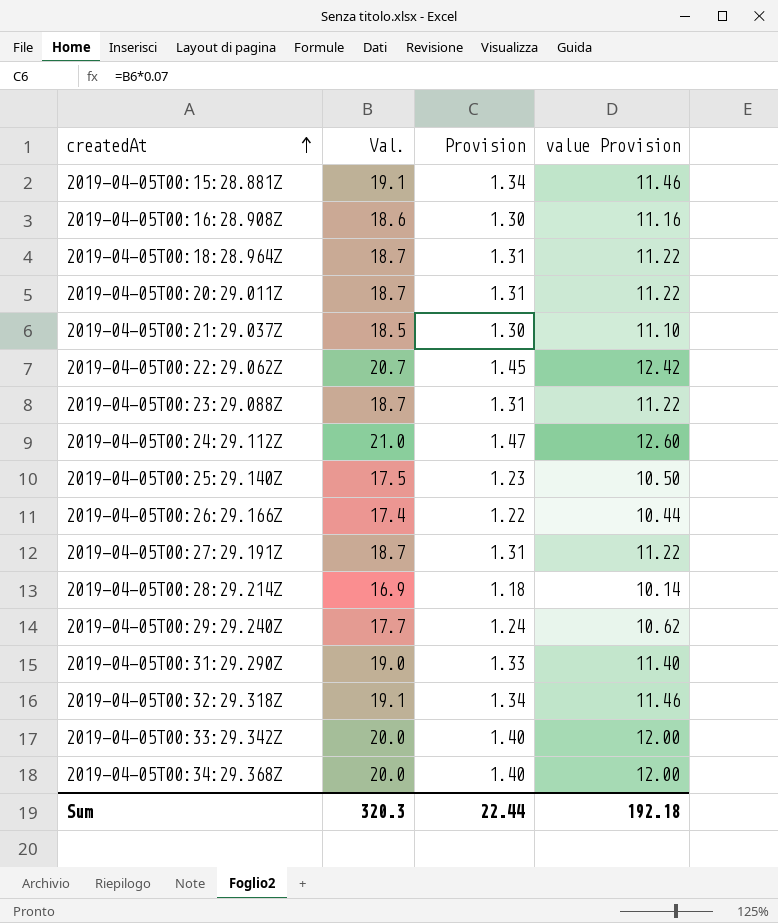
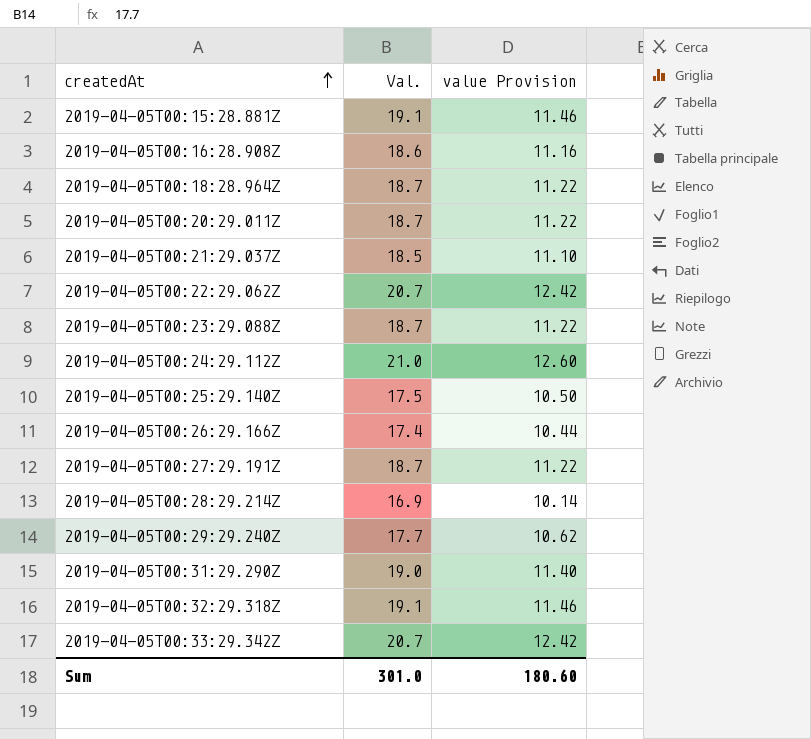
column Provision | formula: [Val.] * 0.07 -> none
row 2019-04-05T00:34:29.368Z: 20.0 | 1.40 | 12.00 -> none
2019-04-05T00:33:29.342Z | Val.: 20.0 -> 20.7
2019-04-05T00:33:29.342Z | value Provision: 12.00 -> 12.42
Sum | Val.: 320.3 -> 301.0
Sum | value Provision: 192.18 -> 180.60

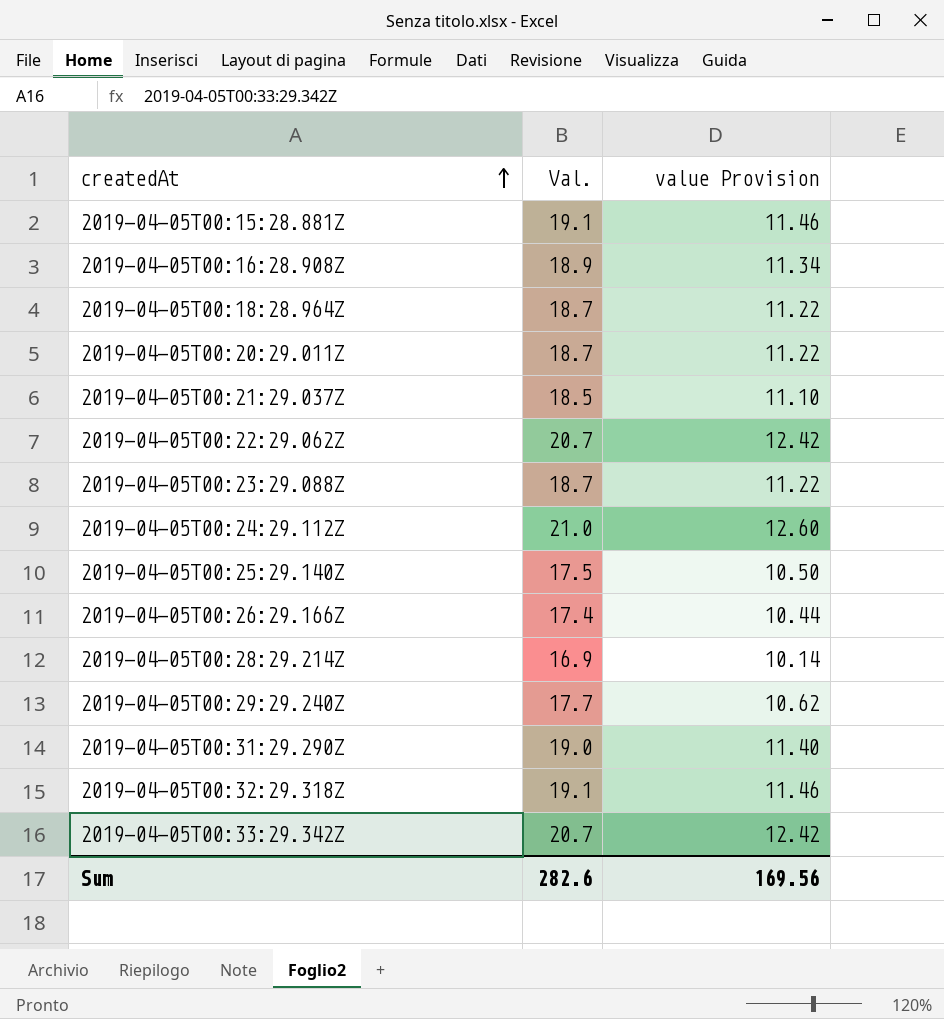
row 2019-04-05T00:27:29.191Z: 18.7 | 11.22 -> none
2019-04-05T00:16:28.908Z | Val.: 18.6 -> 18.9
2019-04-05T00:16:28.908Z | value Provision: 11.16 -> 11.34
Sum | Val.: 301.0 -> 282.6
Sum | value Provision: 180.60 -> 169.56

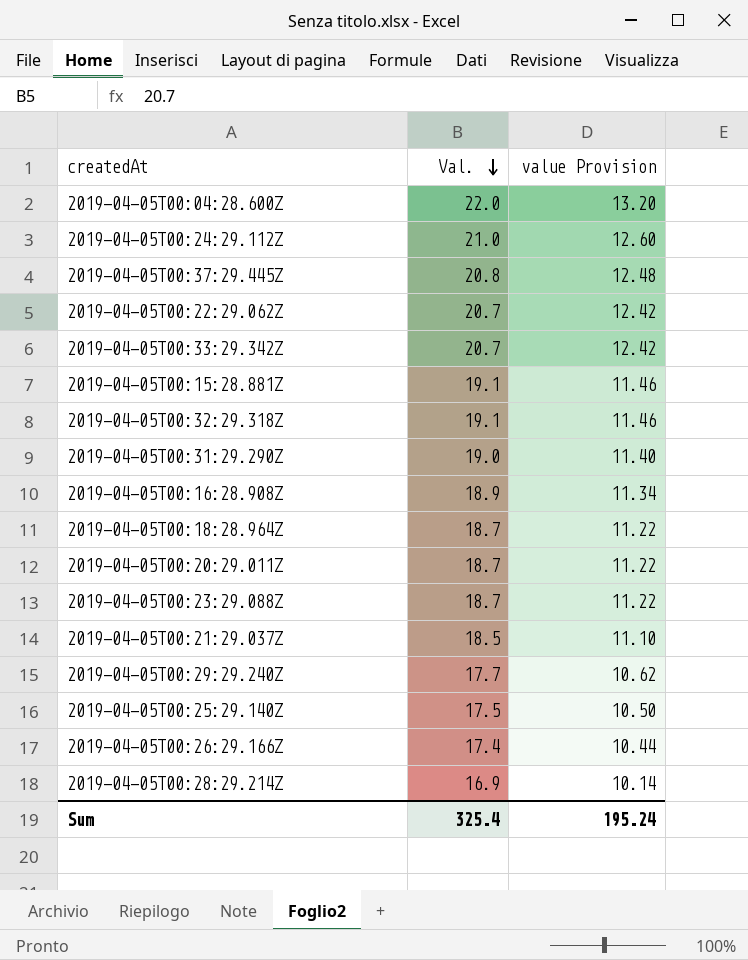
row order: createdAt ascending -> Val. descending
row 2019-04-05T00:04:28.600Z: none -> 22.0 | 13.20
row 2019-04-05T00:37:29.445Z: none -> 20.8 | 12.48
Sum | Val.: 282.6 -> 325.4
Sum | value Provision: 169.56 -> 195.24

